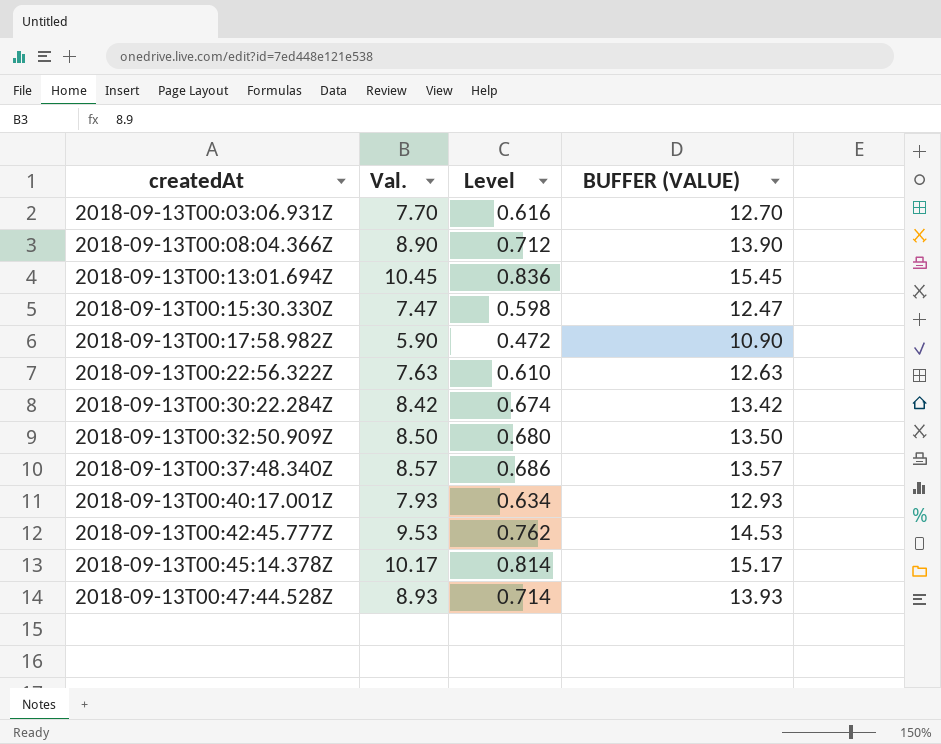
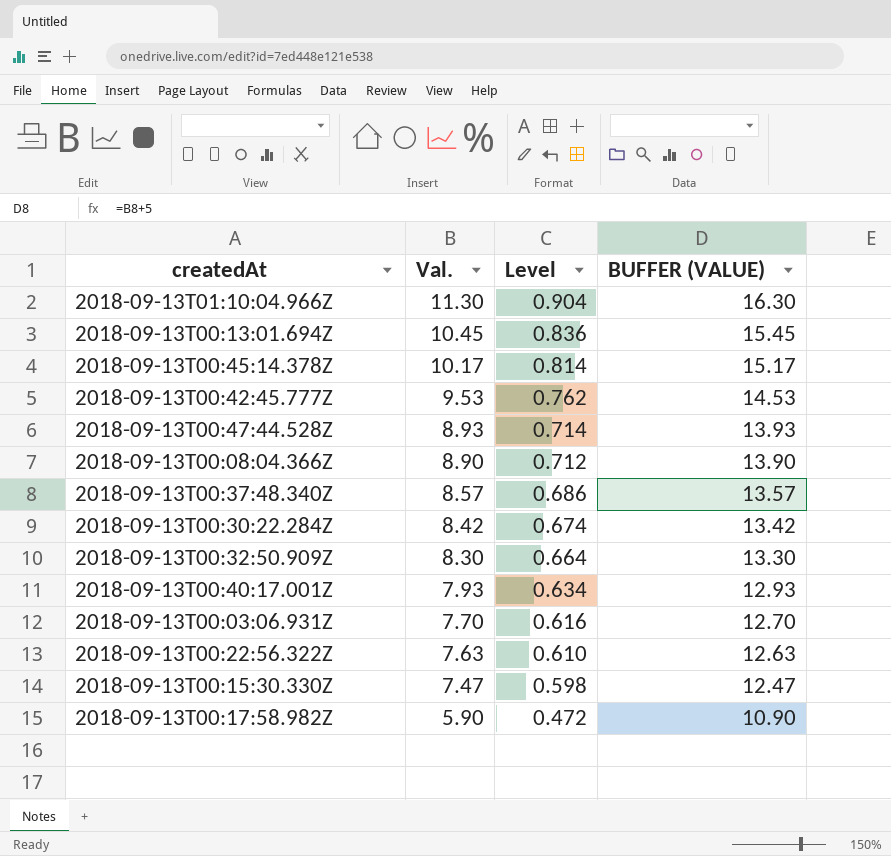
row order: createdAt ascending -> Val. descending
row 2018-09-13T01:10:04.966Z: none -> 11.30 | 0.904 | 16.30
2018-09-13T00:32:50.909Z | Val.: 8.50 -> 8.30
2018-09-13T00:32:50.909Z | Level: 0.680 -> 0.664
2018-09-13T00:32:50.909Z | BUFFER (VALUE): 13.50 -> 13.30

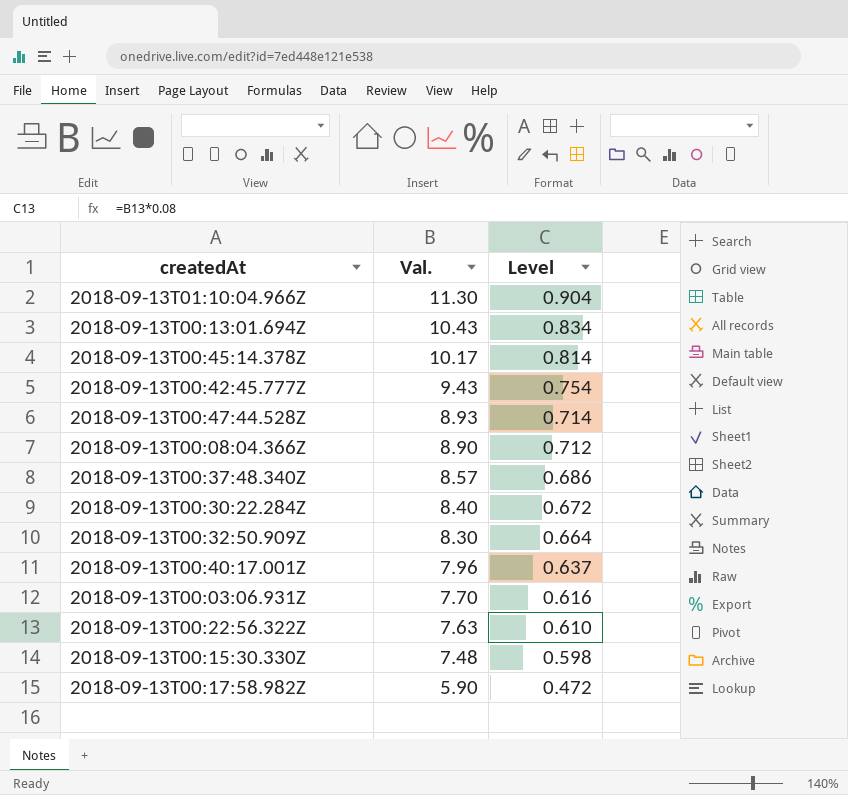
column BUFFER (VALUE) | formula: [Val.] + 5 -> none
2018-09-13T00:13:01.694Z | Val.: 10.45 -> 10.43
2018-09-13T00:13:01.694Z | Level: 0.836 -> 0.834
2018-09-13T00:42:45.777Z | Val.: 9.53 -> 9.43
2018-09-13T00:42:45.777Z | Level: 0.762 -> 0.754
2018-09-13T00:30:22.284Z | Val.: 8.42 -> 8.40
2018-09-13T00:30:22.284Z | Level: 0.674 -> 0.672
2018-09-13T00:40:17.001Z | Val.: 7.93 -> 7.96
2018-09-13T00:40:17.001Z | Level: 0.634 -> 0.637
2018-09-13T00:15:30.330Z | Val.: 7.47 -> 7.48

